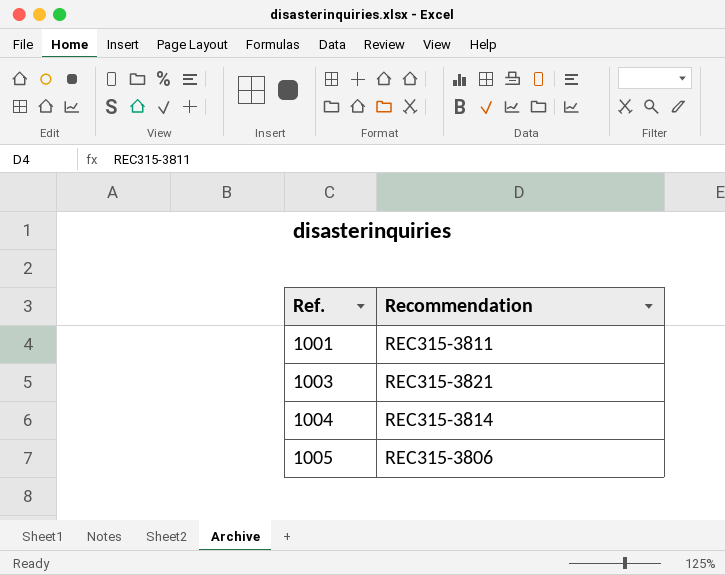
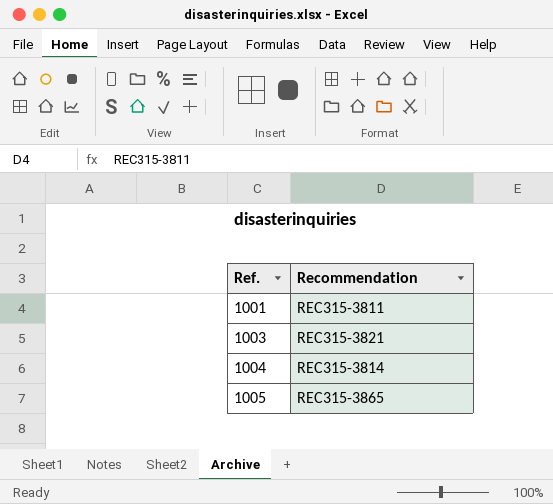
1005 | Recommendation: REC315-3806 -> REC315-3865

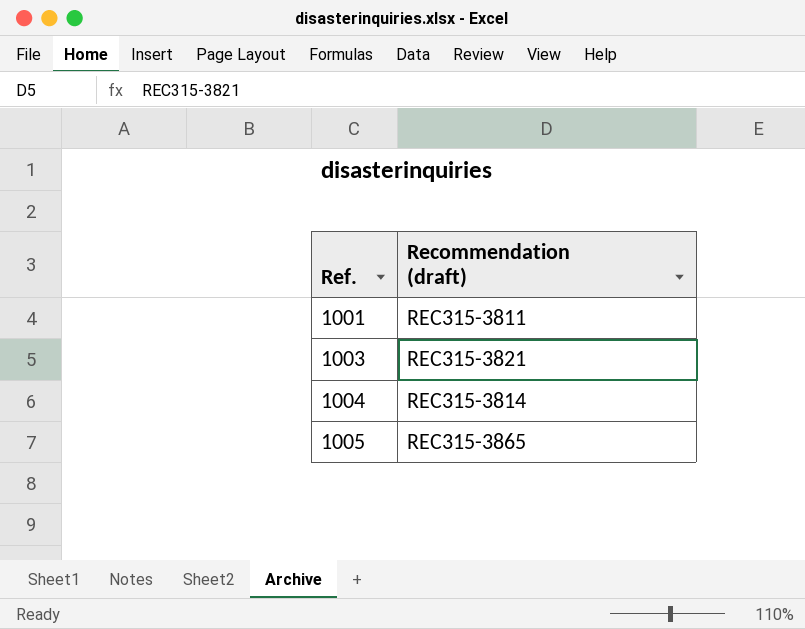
column name: Recommendation -> Recommendation (draft)

